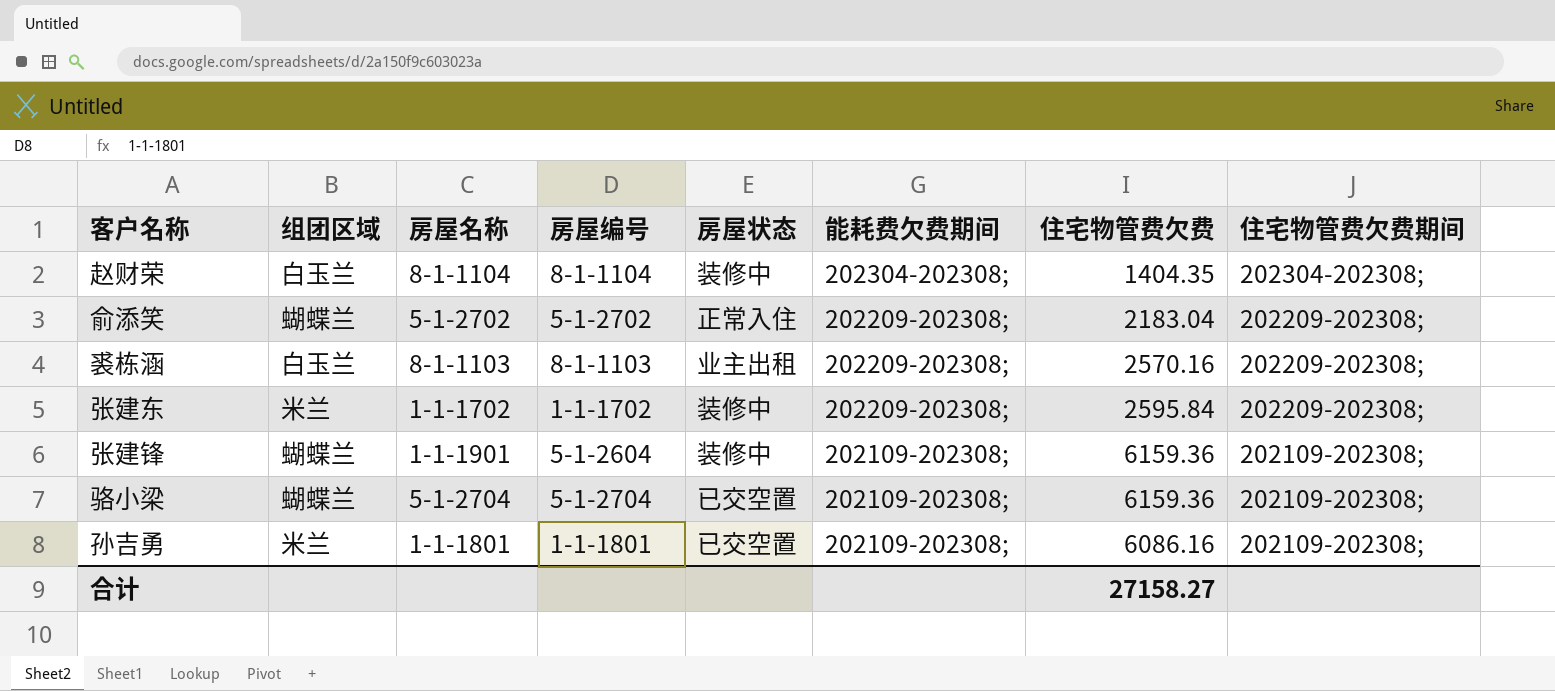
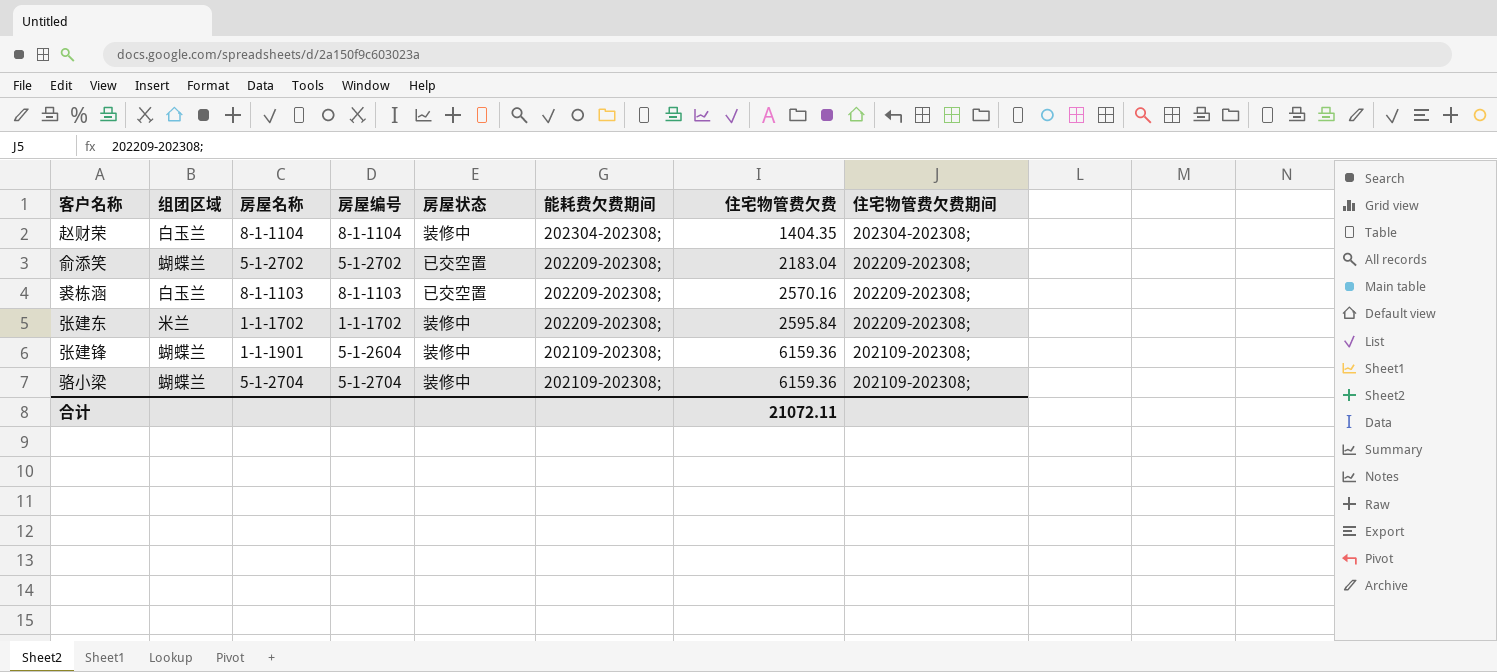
row 孙吉勇: 米兰 | 1-1-1801 | 1-1-1801 | 已交空置 | 202109-202308; | 6086.16 | 202109-202308; -> none
俞添笑 | 房屋状态: 正常入住 -> 已交空置
裘栋涵 | 房屋状态: 业主出租 -> 已交空置
骆小梁 | 房屋状态: 已交空置 -> 装修中
合计 | 住宅物管费欠费: 27158.27 -> 21072.11

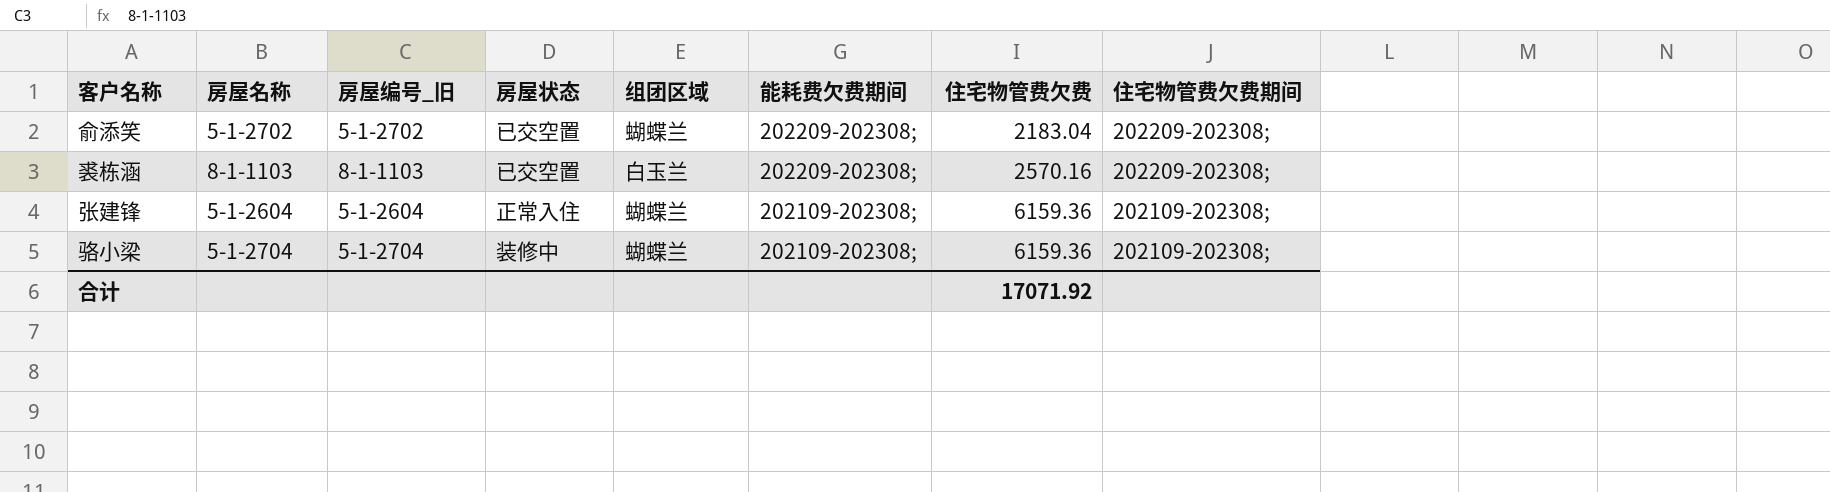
column name: 房屋编号 -> 房屋编号_旧
column 组团区域 | position: 2 -> 5
row 赵财荣: 白玉兰 | 8-1-1104 | 8-1-1104 | 装修中 | 202304-202308; | 1404.35 | 202304-202308; -> none
row 张建东: 米兰 | 1-1-1702 | 1-1-1702 | 装修中 | 202209-202308; | 2595.84 | 202209-202308; -> none
张建锋 | 房屋名称: 1-1-1901 -> 5-1-2604
张建锋 | 房屋状态: 装修中 -> 正常入住
合计 | 住宅物管费欠费: 21072.11 -> 17071.92

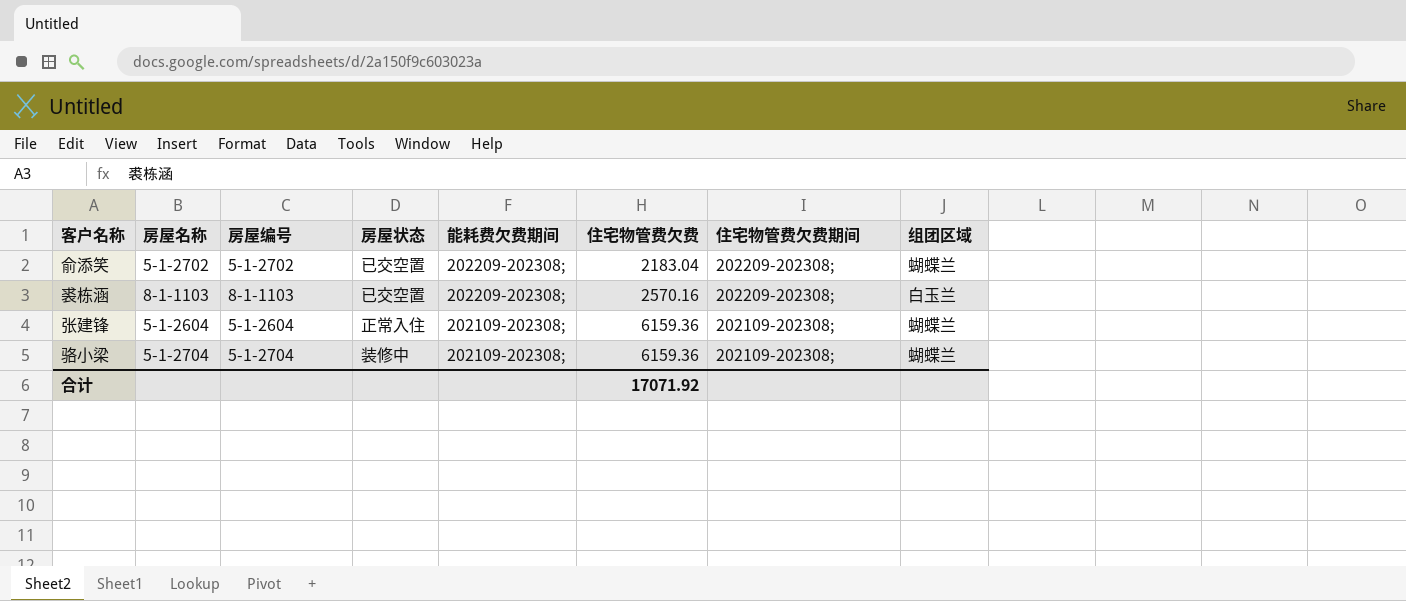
column name: 房屋编号_旧 -> 房屋编号
column 组团区域 | position: 5 -> 8

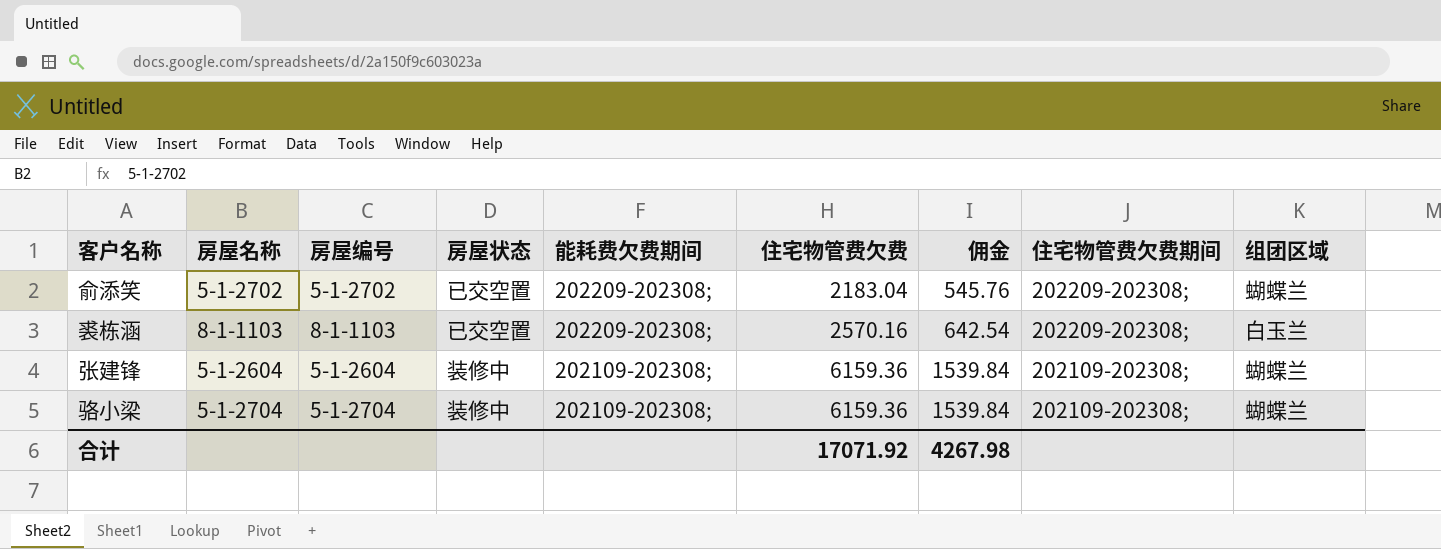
column 佣金 | formula: none -> [住宅物管费欠费] * 0.25
张建锋 | 房屋状态: 正常入住 -> 装修中

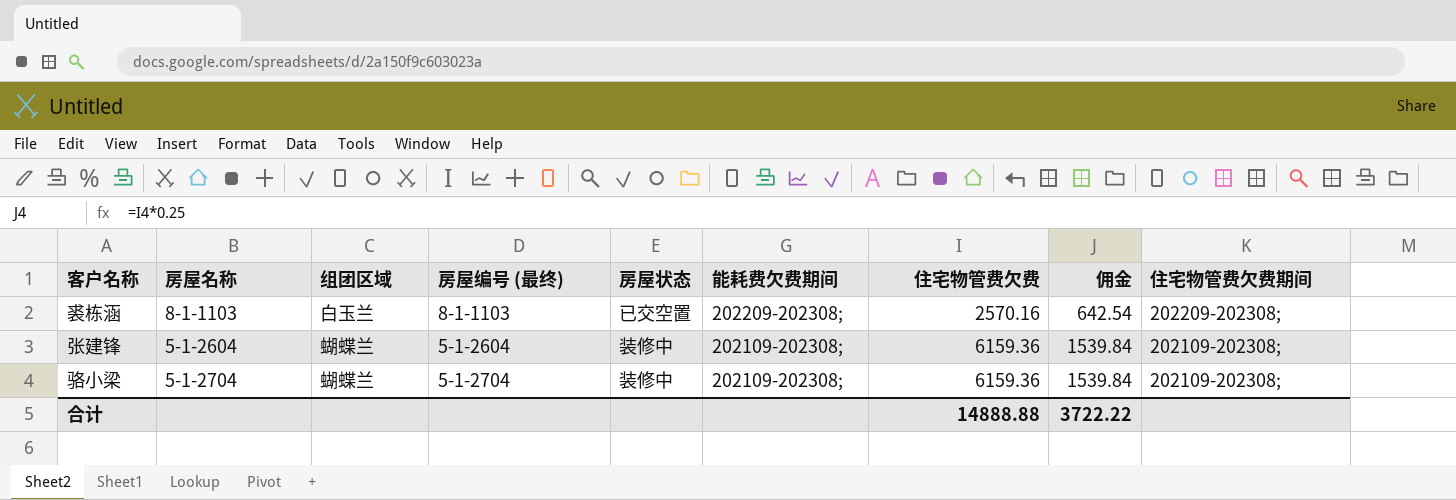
column 组团区域 | position: 9 -> 3
column name: 房屋编号 -> 房屋编号 (最终)
row 俞添笑: 5-1-2702 | 5-1-2702 | 已交空置 | 202209-202308; | 2183.04 | 545.76 | 202209-202308; | 蝴蝶兰 -> none
合计 | 住宅物管费欠费: 17071.92 -> 14888.88
合计 | 佣金: 4267.98 -> 3722.22

